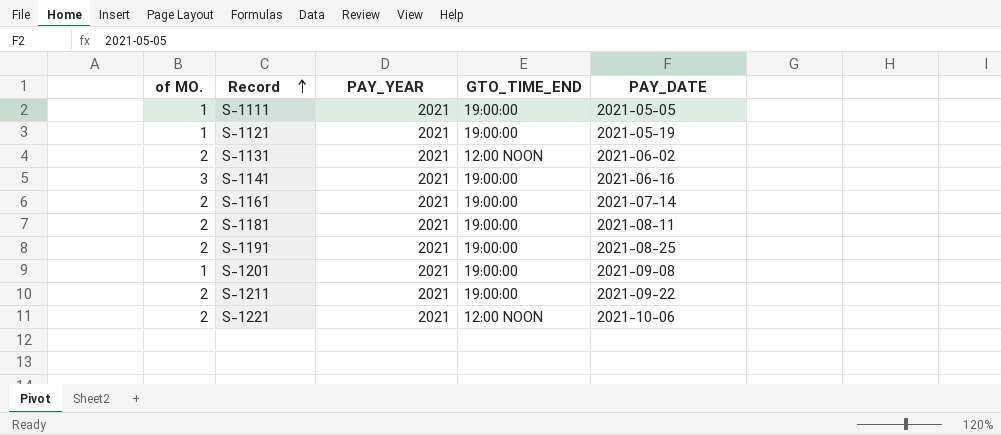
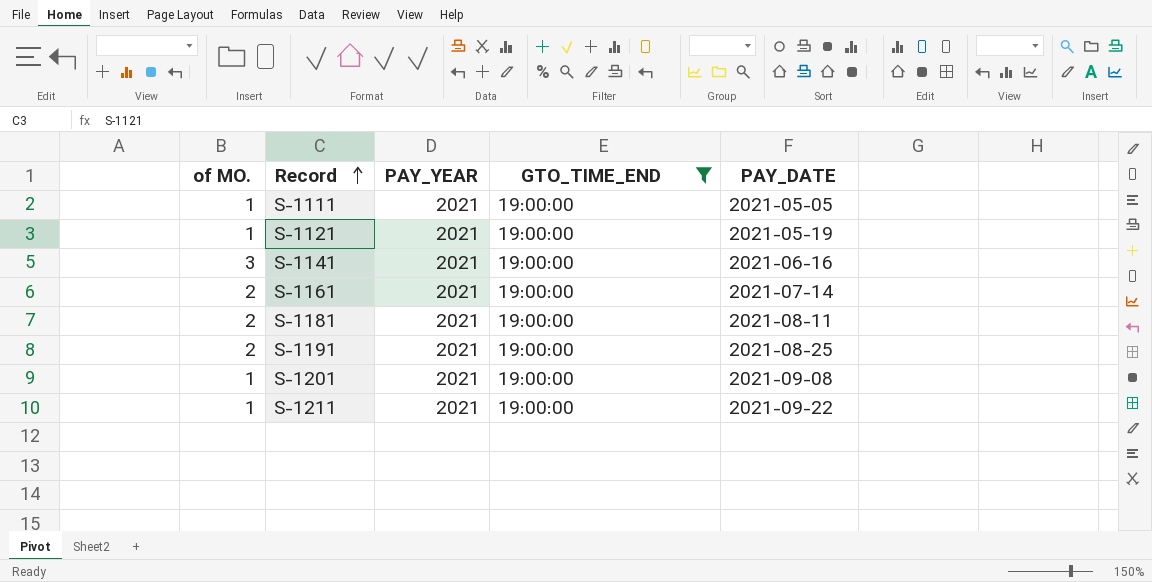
filter: none -> GTO_TIME_END = 19:00:00
S-1211 | of MO.: 2 -> 1

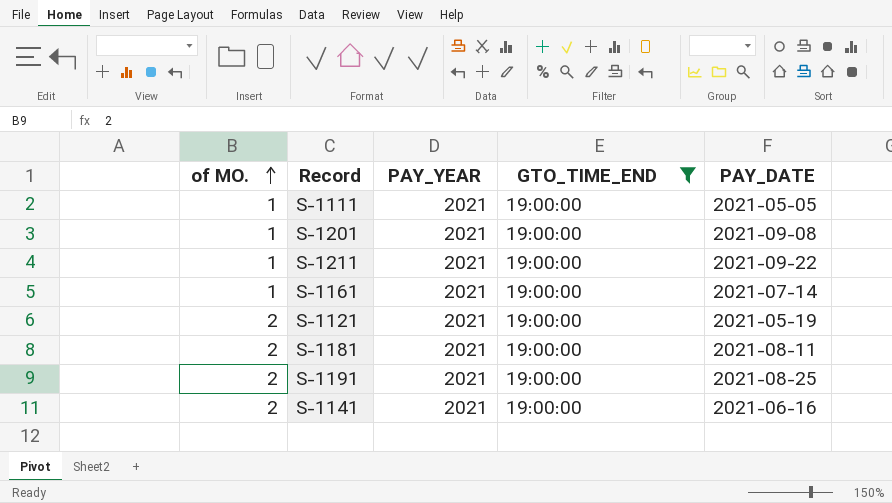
row order: Record ascending -> of MO. ascending
S-1161 | of MO.: 2 -> 1
S-1121 | of MO.: 1 -> 2
S-1141 | of MO.: 3 -> 2

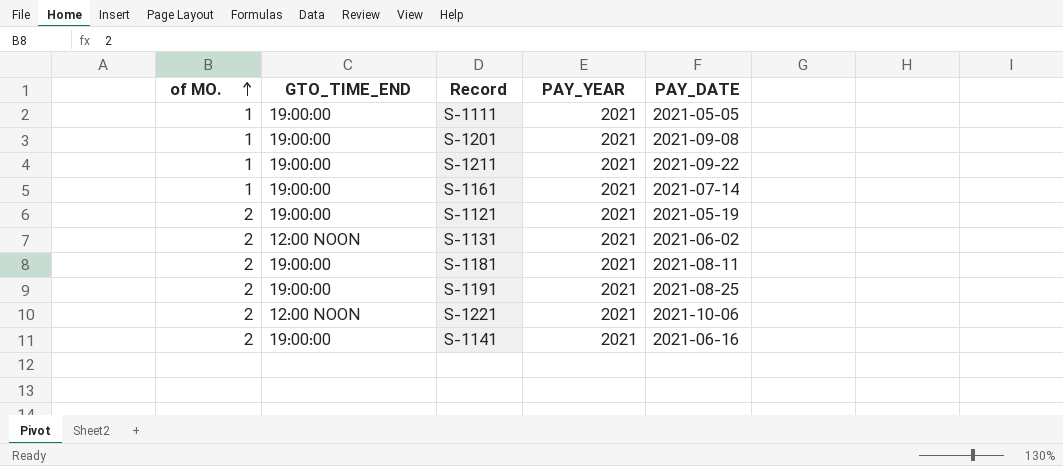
filter: GTO_TIME_END = 19:00:00 -> none
column GTO_TIME_END | position: 4 -> 2

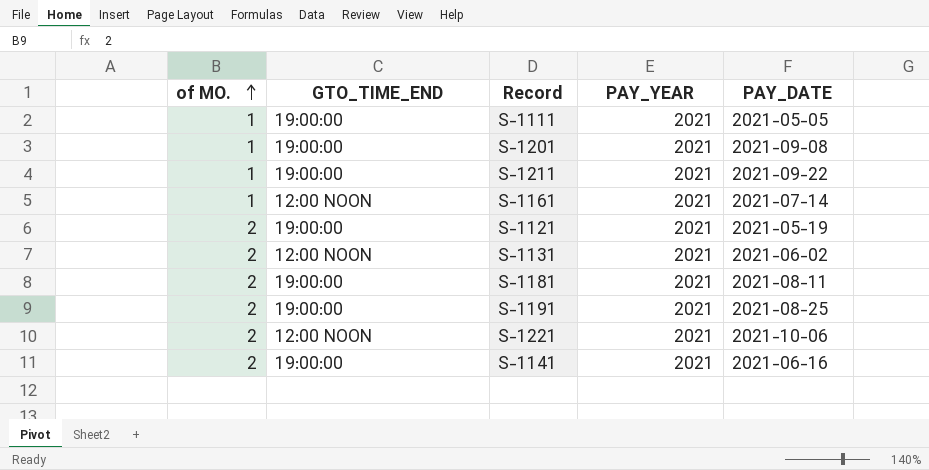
S-1161 | GTO_TIME_END: 19:00:00 -> 12:00 NOON

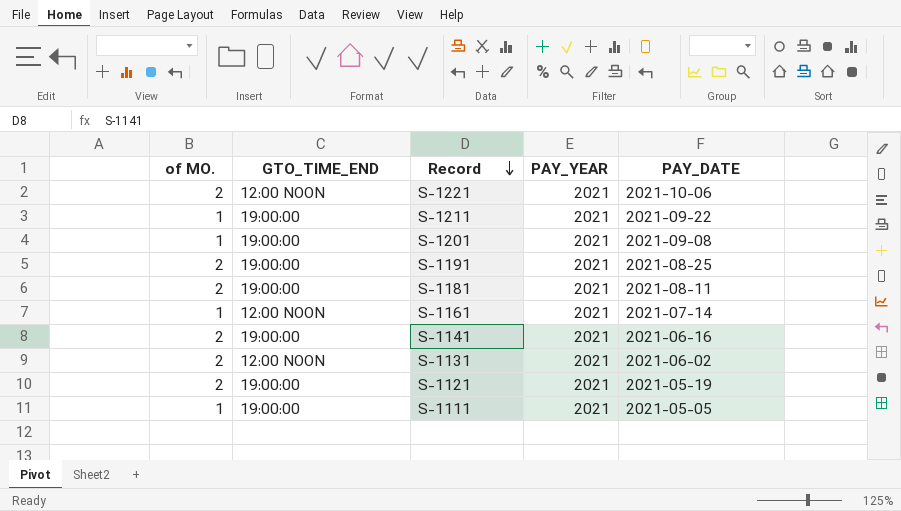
row order: of MO. ascending -> Record descending

